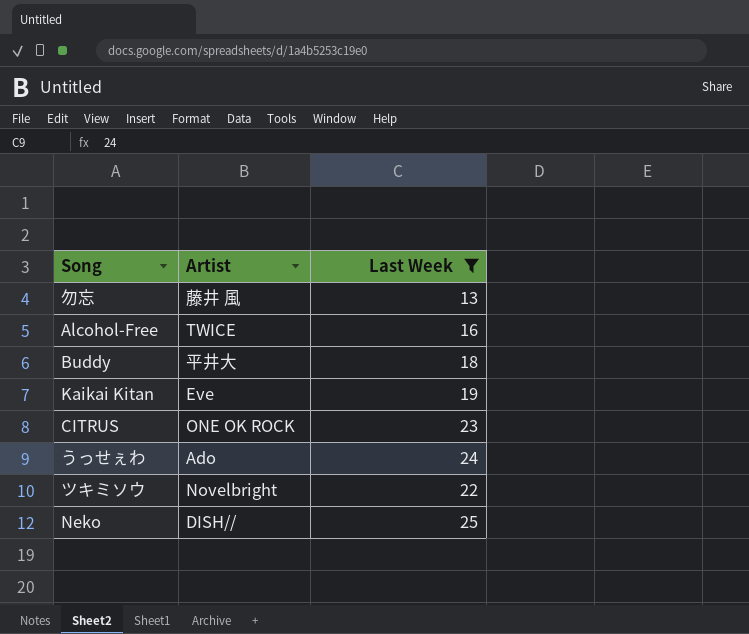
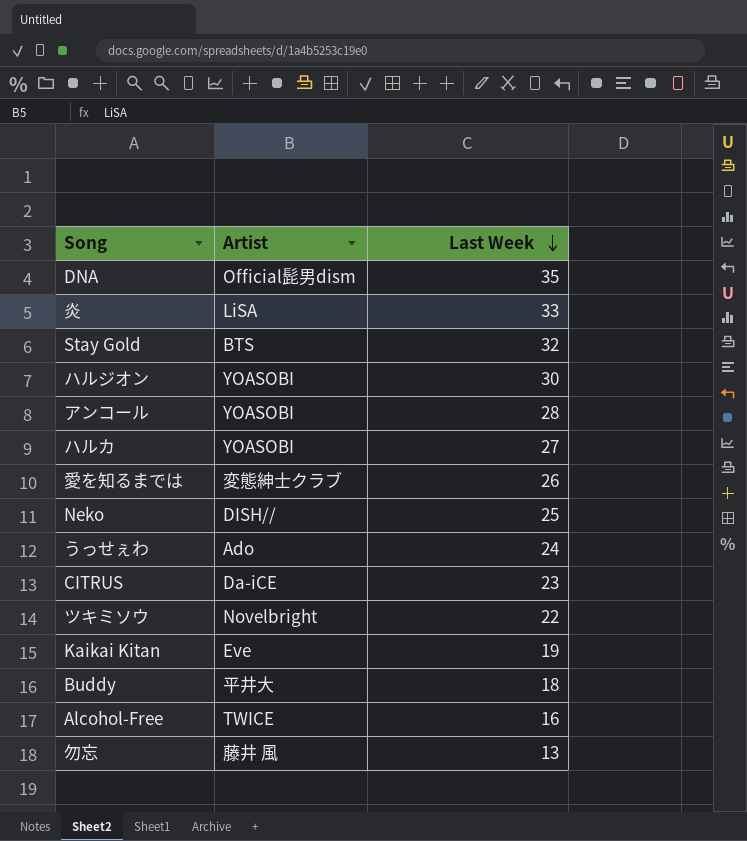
filter: Last Week <= 25 -> none
row order: none -> Last Week descending
CITRUS | Artist: ONE OK ROCK -> Da-iCE

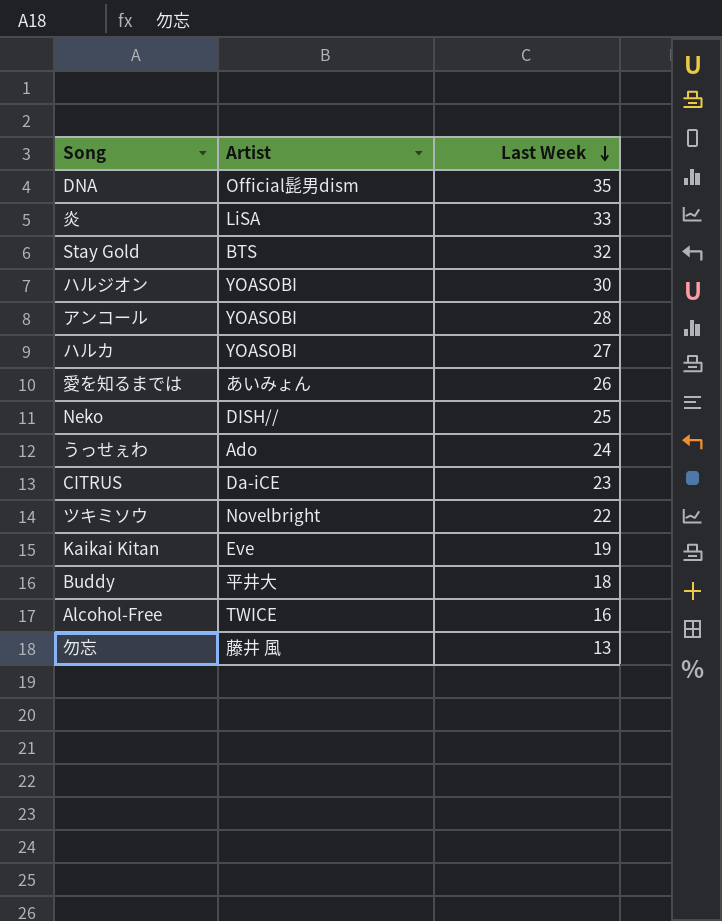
愛を知るまでは | Artist: 変態紳士クラブ -> あいみょん

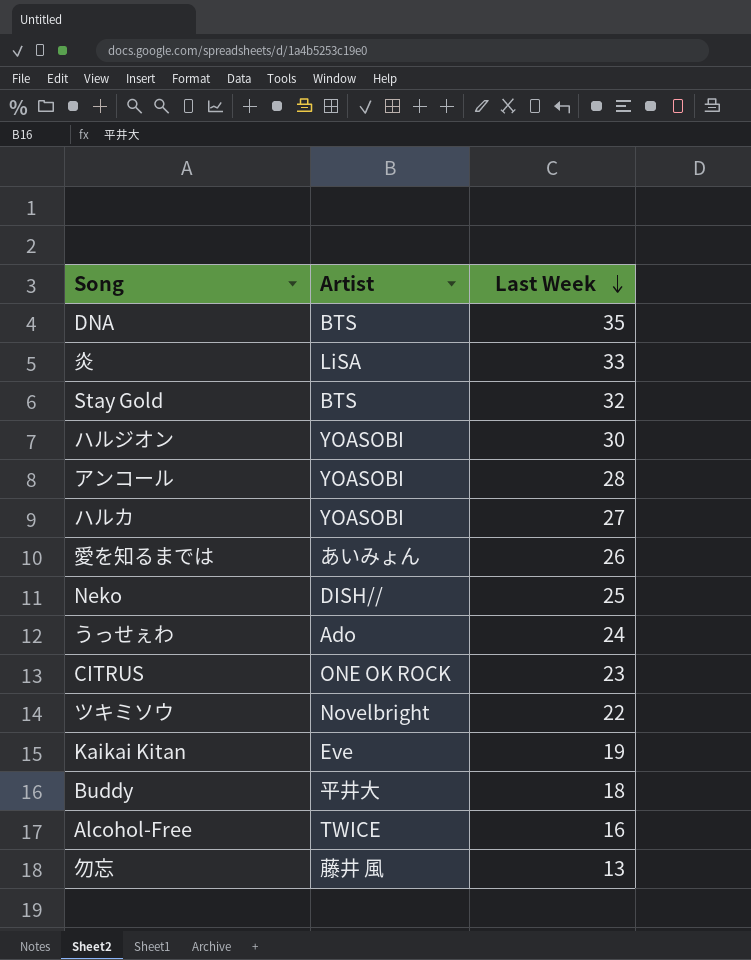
DNA | Artist: Official髭男dism -> BTS
CITRUS | Artist: Da-iCE -> ONE OK ROCK

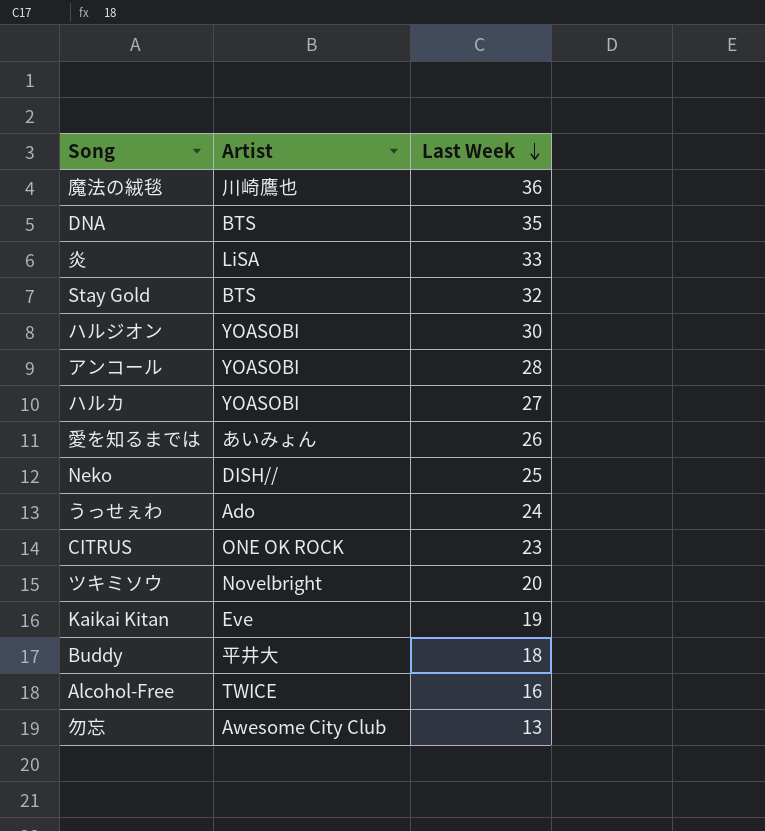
row 魔法の絨毯: none -> 川崎鷹也 | 36
ツキミソウ | Last Week: 22 -> 20
勿忘 | Artist: 藤井 風 -> Awesome City Club

